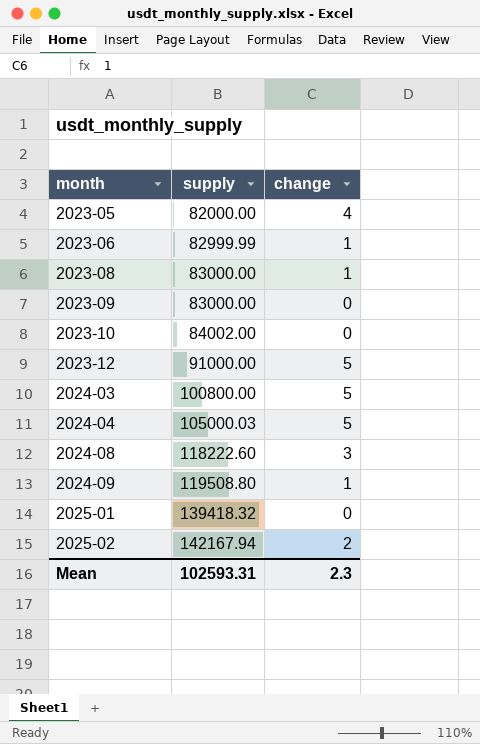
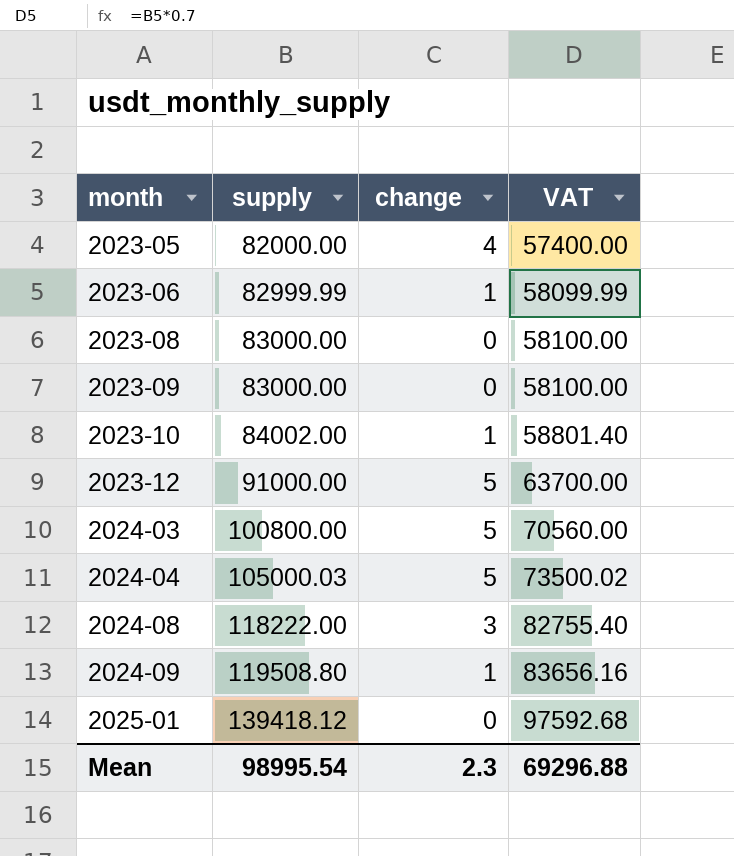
column VAT | formula: none -> [supply] * 0.7
row 2025-02: 142167.94 | 2 -> none
2023-08 | change: 1 -> 0
2023-10 | change: 0 -> 1
2024-08 | supply: 118222.60 -> 118222.00
2025-01 | supply: 139418.32 -> 139418.12
Mean | supply: 102593.31 -> 98995.54

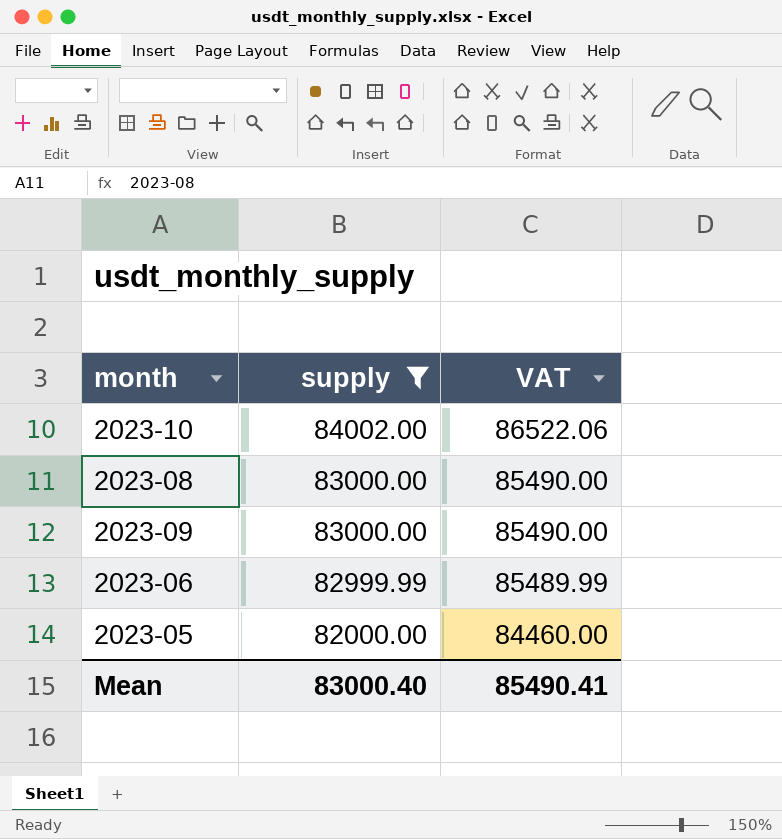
filter: none -> supply <= 84002.00
row order: month ascending -> supply descending
column change | position: 3 -> none
column VAT | formula: [supply] * 0.7 -> [supply] * 1.03
Mean | supply: 98995.54 -> 83000.40
Mean | VAT: 69296.88 -> 85490.41

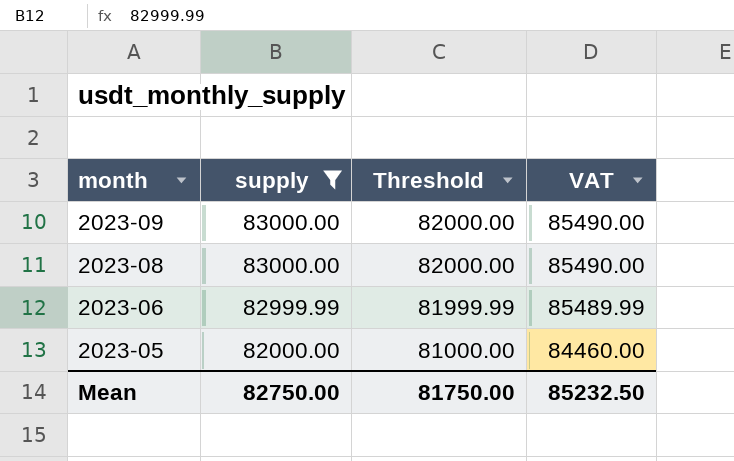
row order: supply descending -> month descending
column Threshold | formula: none -> [supply] - 1000
row 2023-10: 84002.00 | 86522.06 -> none
Mean | supply: 83000.40 -> 82750.00
Mean | VAT: 85490.41 -> 85232.50

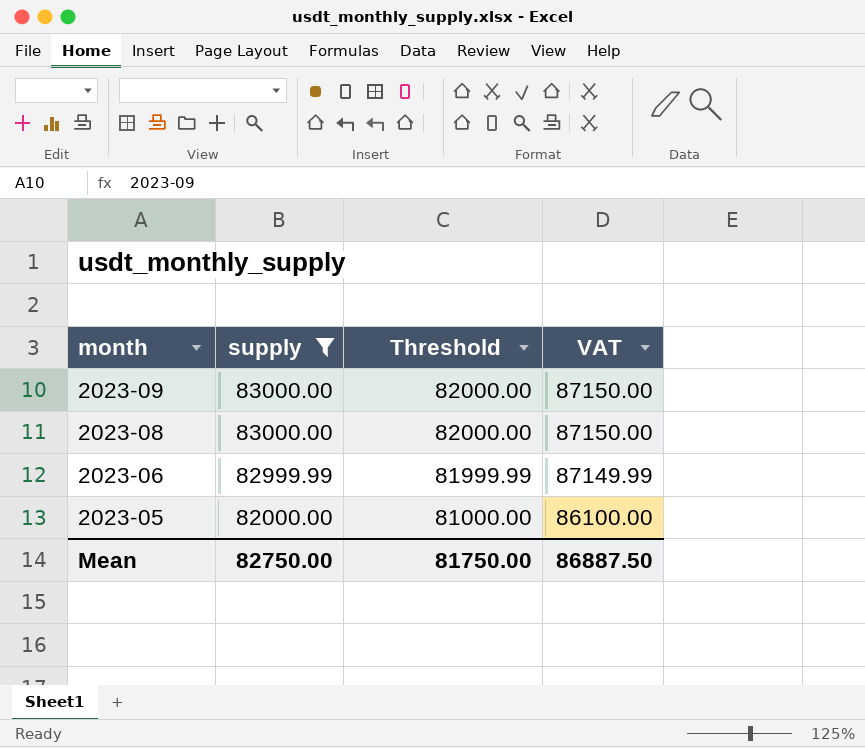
column VAT | formula: [supply] * 1.03 -> [supply] * 1.05
Mean | VAT: 85232.50 -> 86887.50

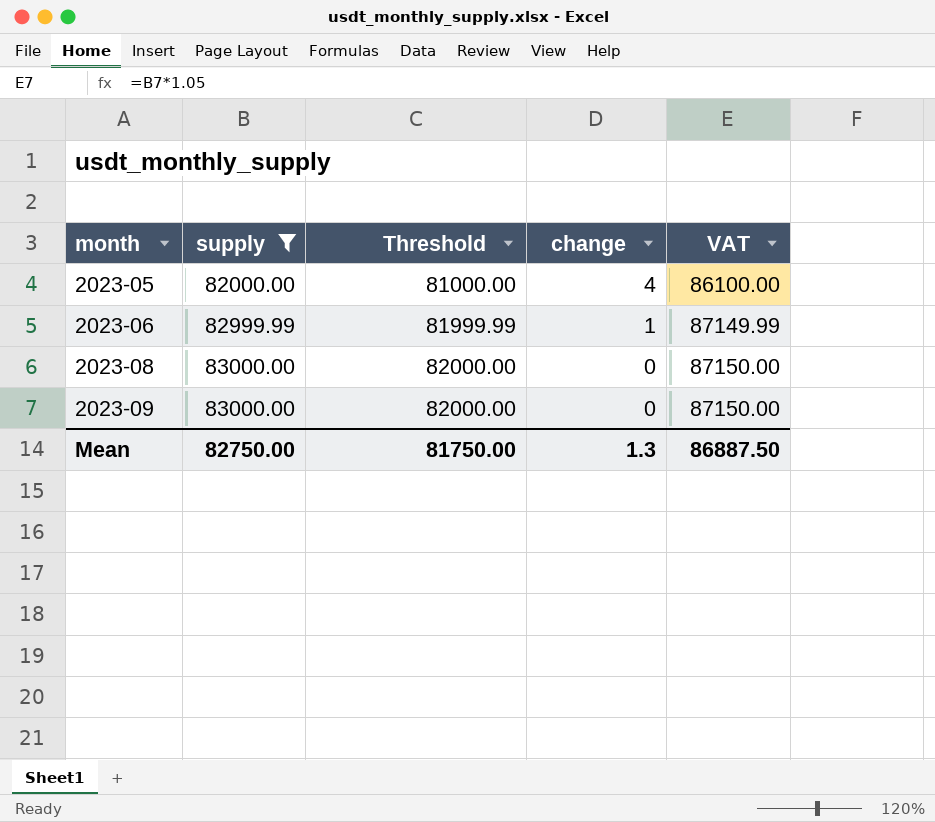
row order: month descending -> month ascending
column change | position: none -> 4

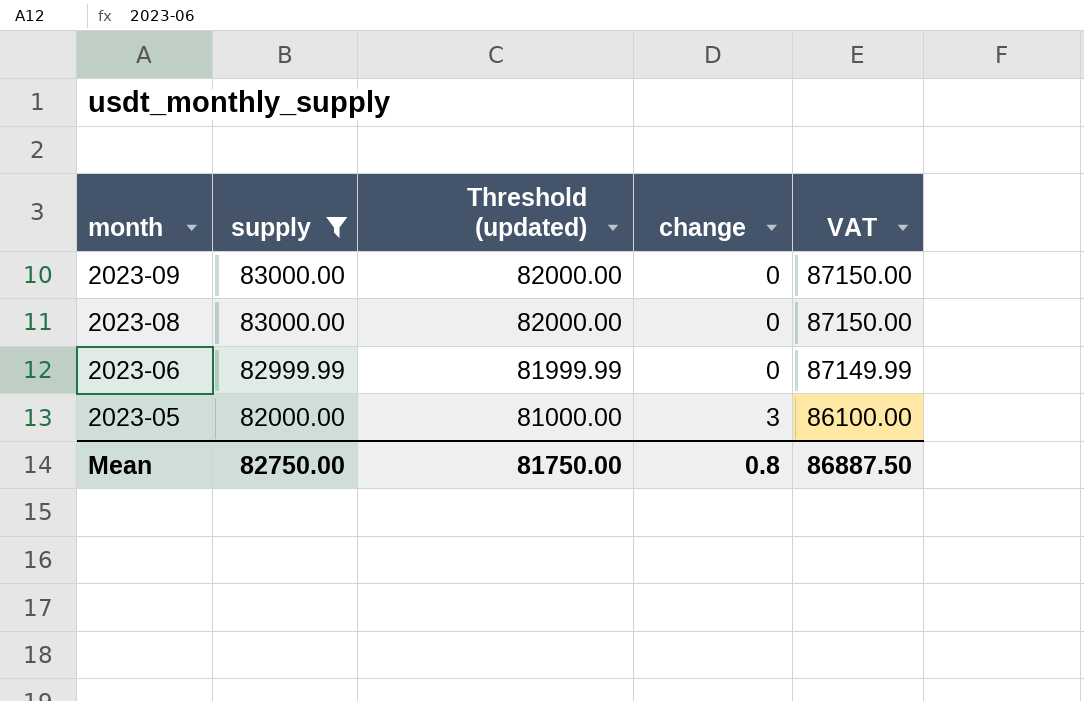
row order: month ascending -> month descending
column name: Threshold -> Threshold (updated)
2023-06 | change: 1 -> 0
2023-05 | change: 4 -> 3
Mean | change: 1.3 -> 0.8

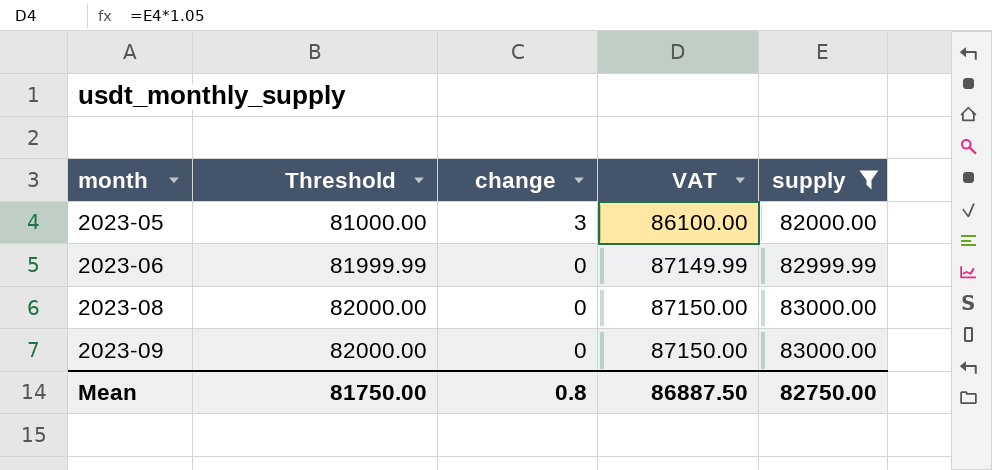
row order: month descending -> month ascending
column name: Threshold (updated) -> Threshold
column supply | position: 2 -> 5

